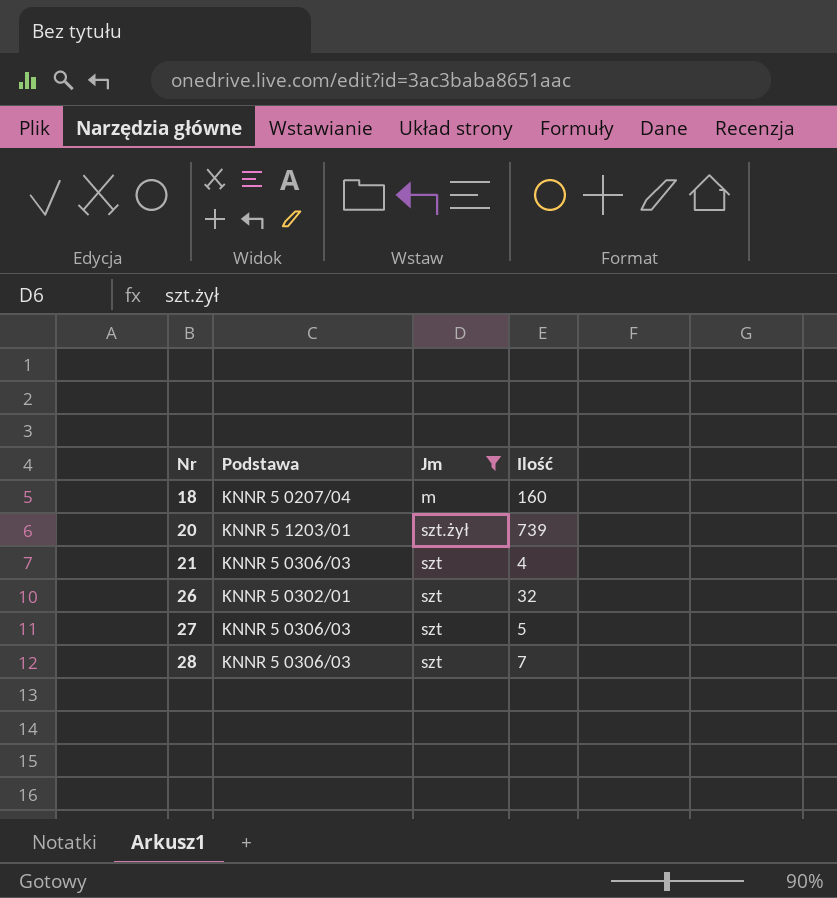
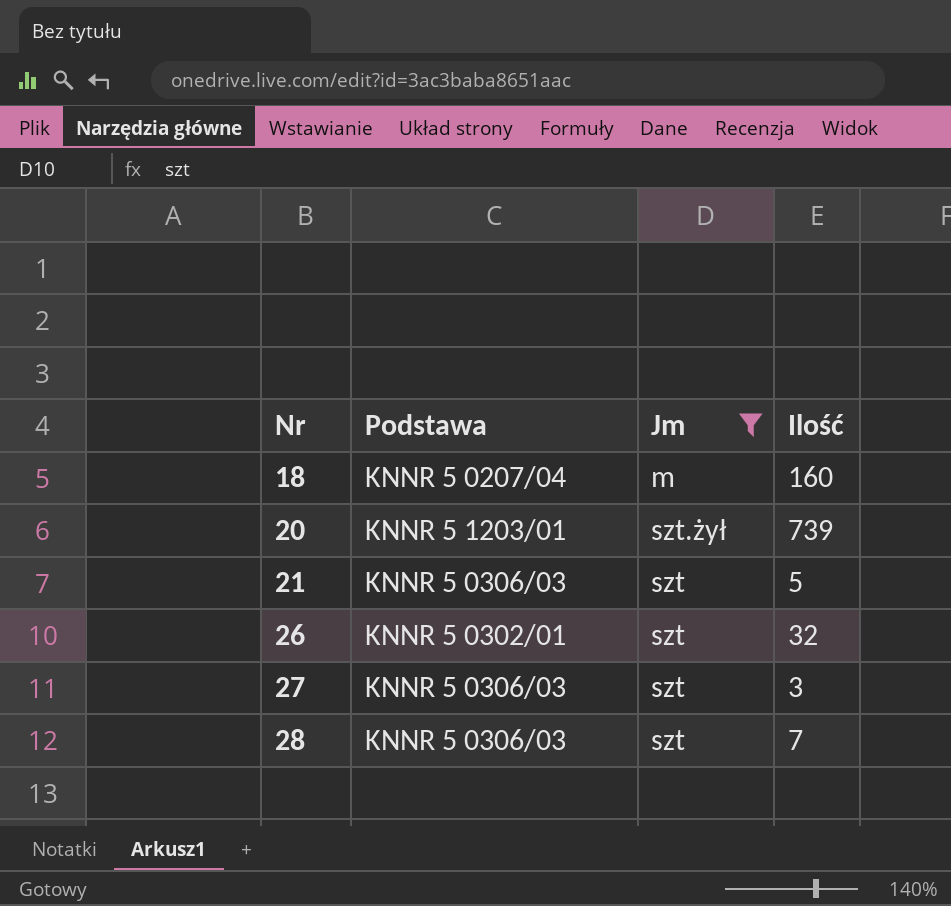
21 | Ilość: 4 -> 5
27 | Ilość: 5 -> 3

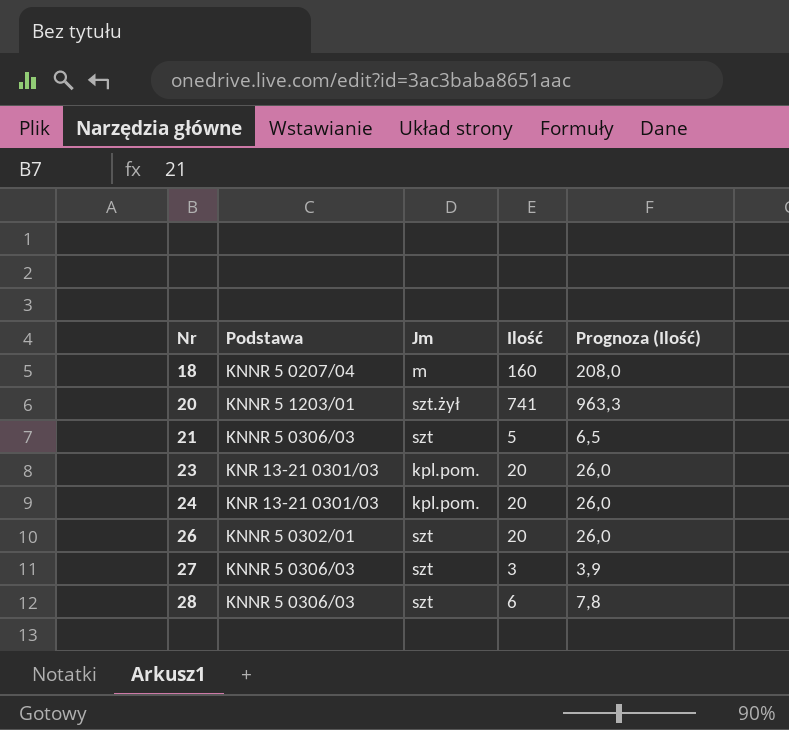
filter: Jm != kpl.pom. -> none
column Prognoza (Ilość) | formula: none -> [Ilość] * 1,3
20 | Ilość: 739 -> 741
26 | Ilość: 32 -> 20
28 | Ilość: 7 -> 6

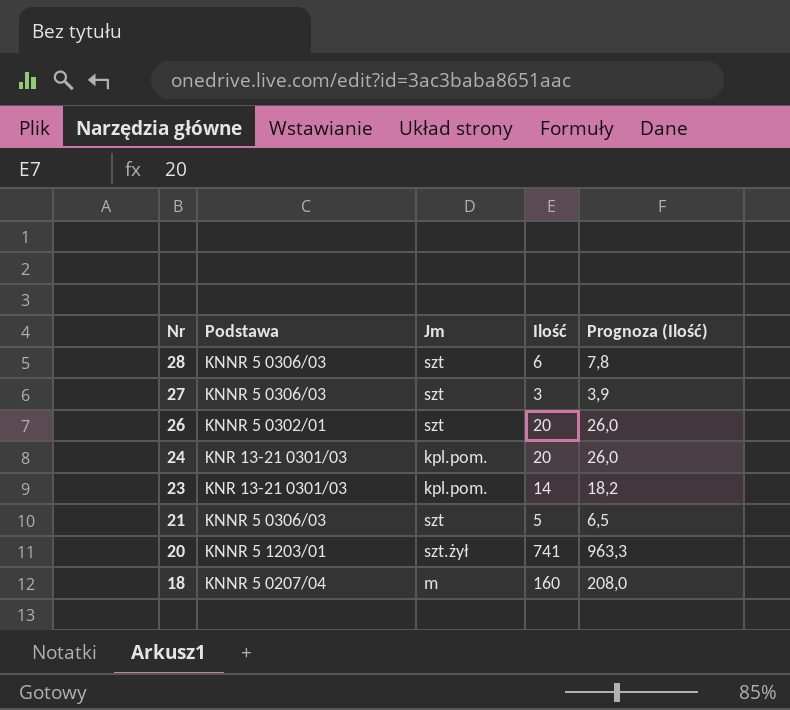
row order: Nr ascending -> Nr descending
23 | Ilość: 20 -> 14
23 | Prognoza (Ilość): 26,0 -> 18,2

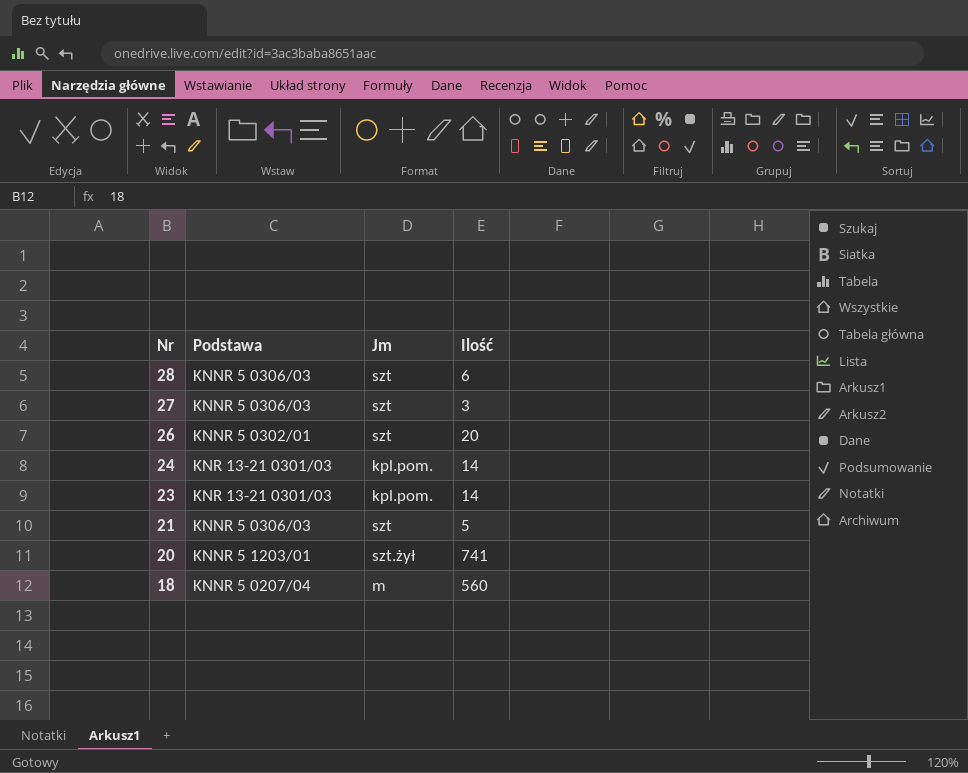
column Prognoza (Ilość) | formula: [Ilość] * 1,3 -> none
24 | Ilość: 20 -> 14
18 | Ilość: 160 -> 560

